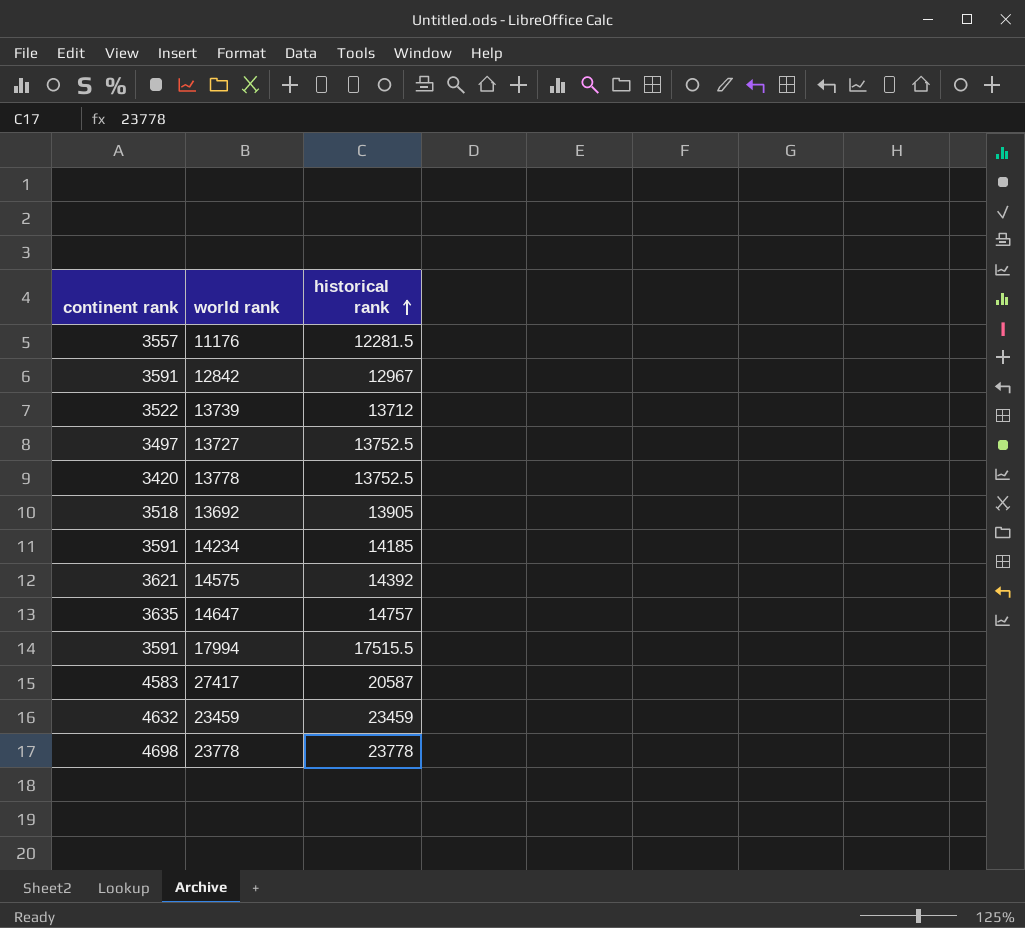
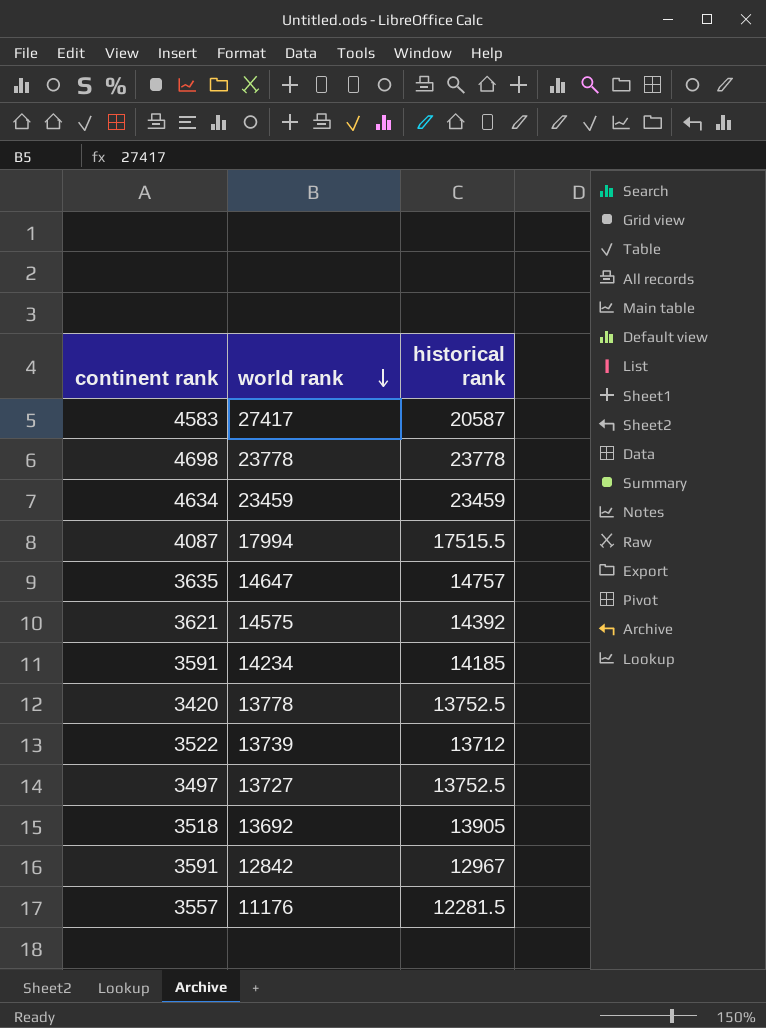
row order: historical rank ascending -> world rank descending
23459 | continent rank: 4632 -> 4634
17994 | continent rank: 3591 -> 4087

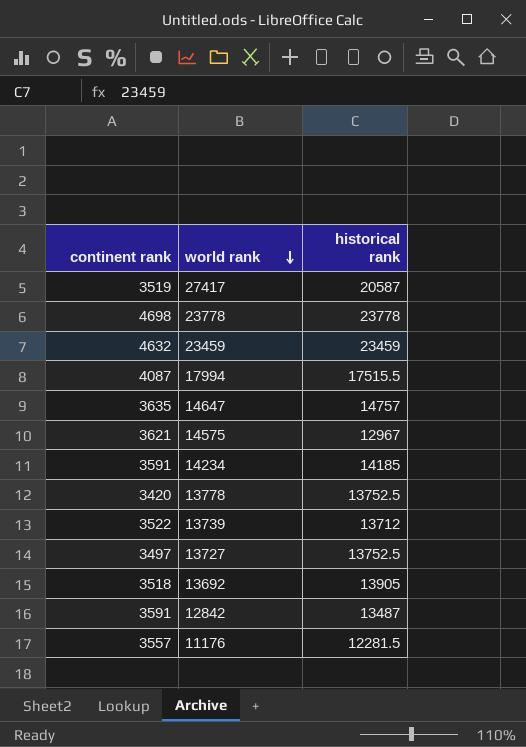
27417 | continent rank: 4583 -> 3519
23459 | continent rank: 4634 -> 4632
14575 | historical rank: 14392 -> 12967
12842 | historical rank: 12967 -> 13487

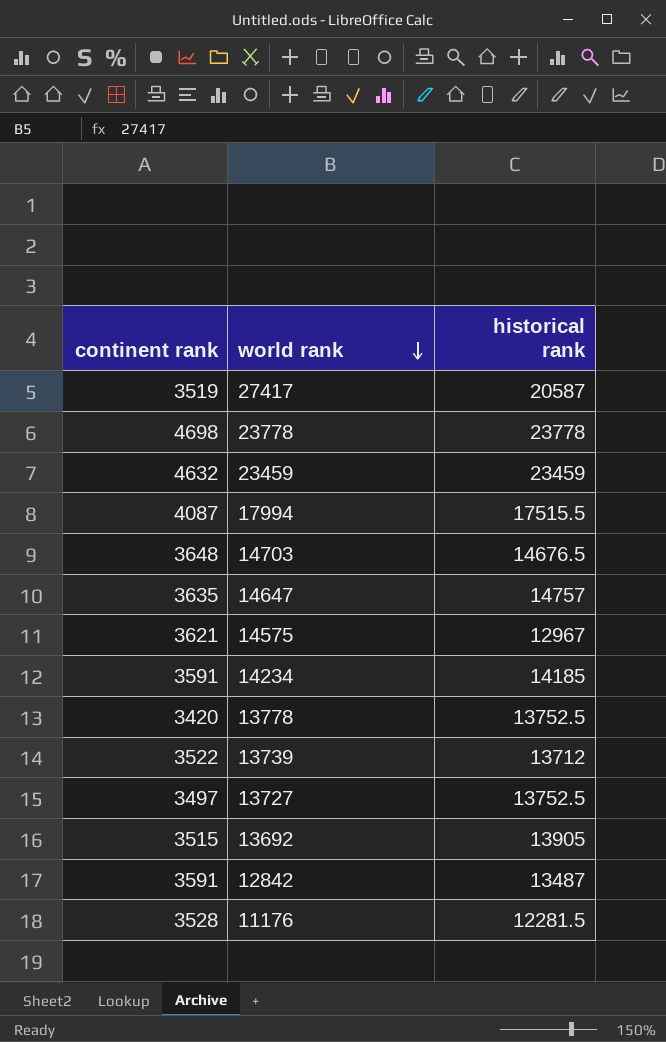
row 14703: none -> 3648 | 14676.5
13692 | continent rank: 3518 -> 3515
11176 | continent rank: 3557 -> 3528

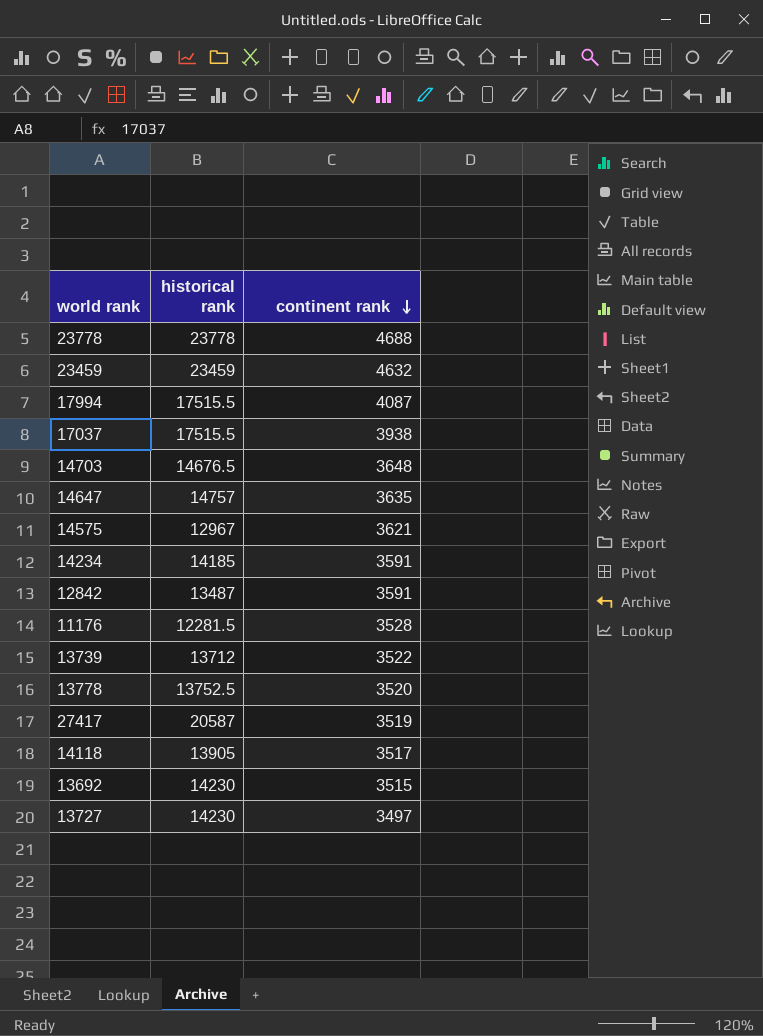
row order: world rank descending -> continent rank descending
column continent rank | position: 1 -> 3
23778 | continent rank: 4698 -> 4688
row 17037: none -> 17515.5 | 3938
13778 | continent rank: 3420 -> 3520
row 14118: none -> 13905 | 3517
13692 | historical rank: 13905 -> 14230
13727 | historical rank: 13752.5 -> 14230

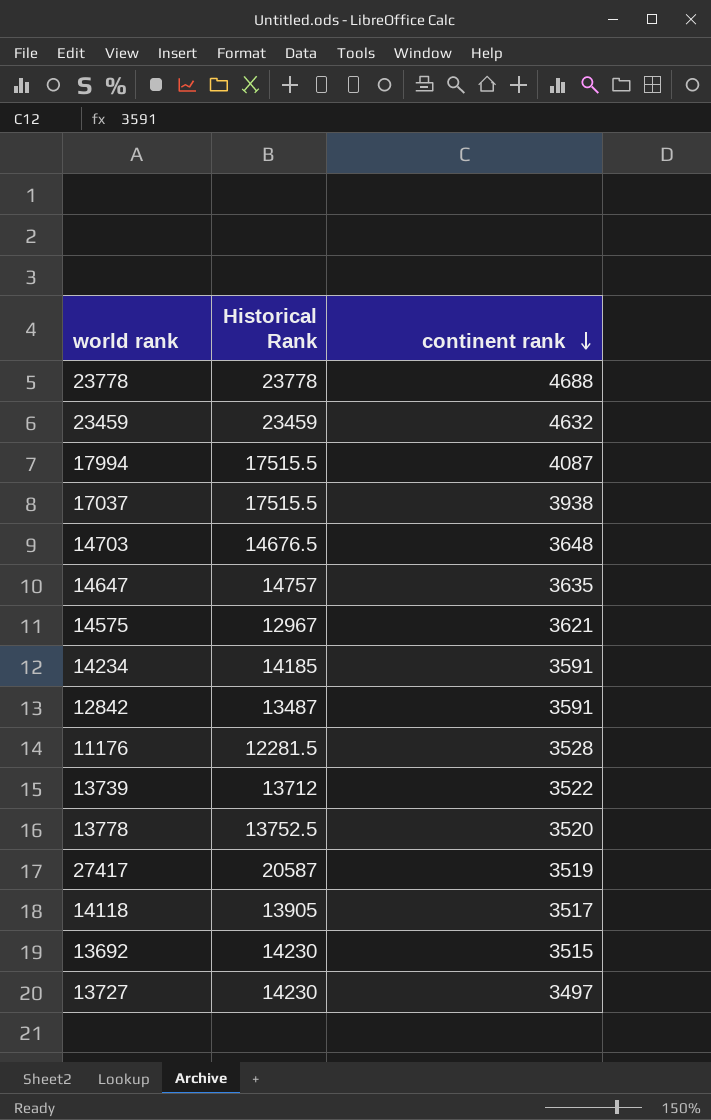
column name: historical rank -> Historical Rank

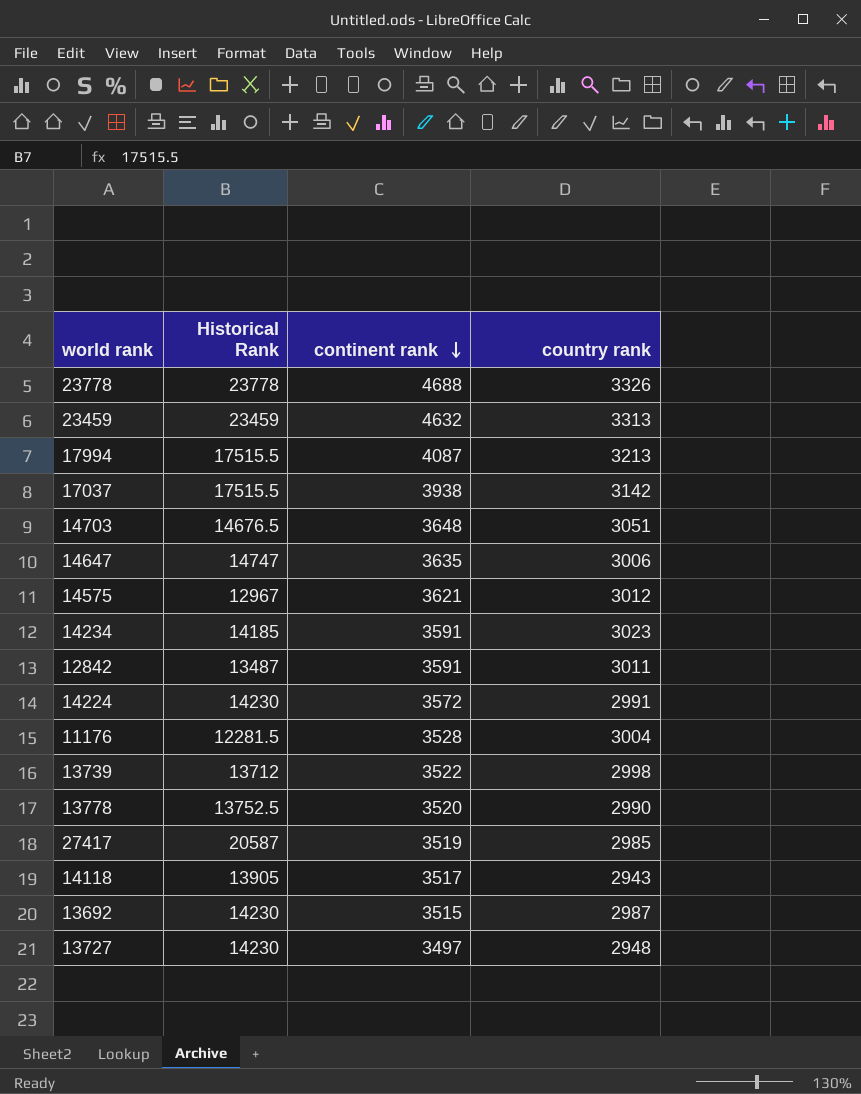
column country rank | position: none -> 4
14647 | Historical Rank: 14757 -> 14747
row 14224: none -> 14230 | 3572 | 2991

